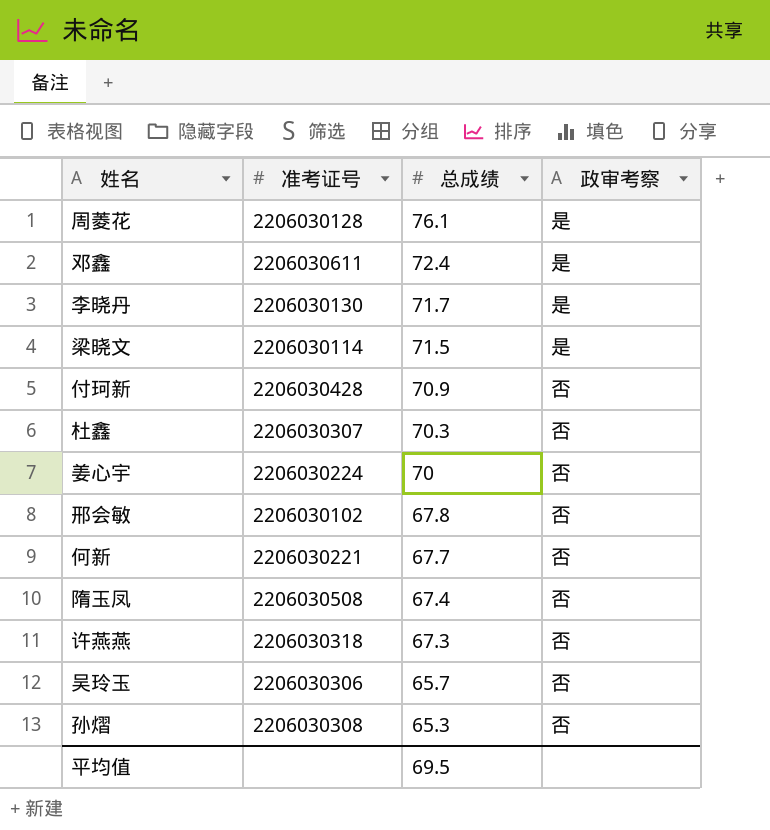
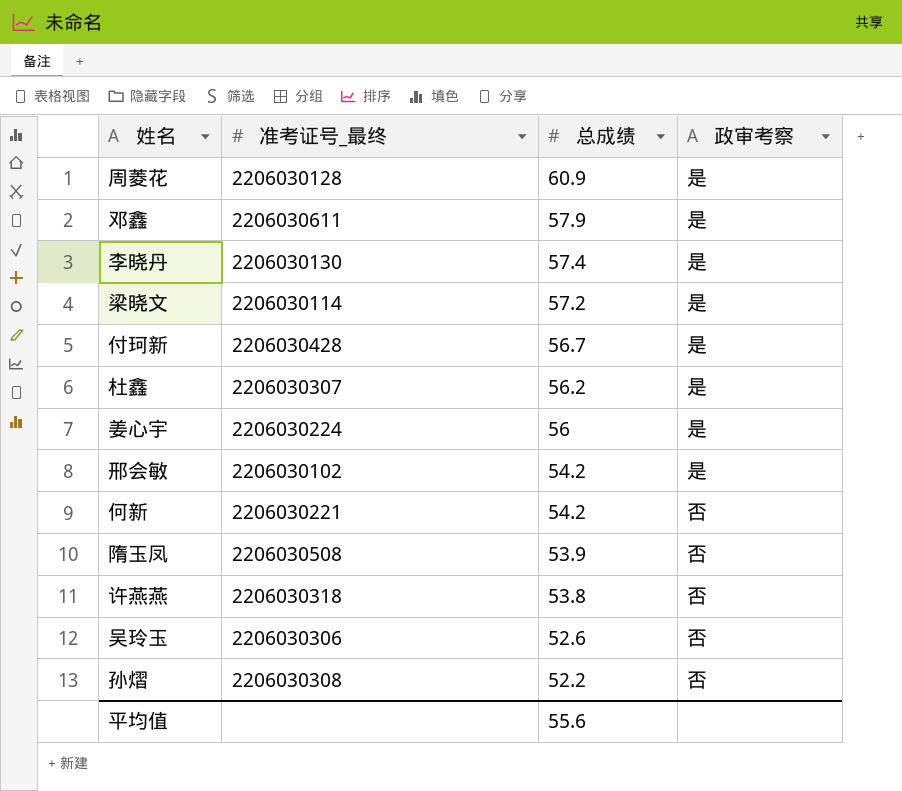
column name: 准考证号 -> 准考证号_最终
周菱花 | 总成绩: 76.1 -> 60.9
邓鑫 | 总成绩: 72.4 -> 57.9
李晓丹 | 总成绩: 71.7 -> 57.4
梁晓文 | 总成绩: 71.5 -> 57.2
付珂新 | 总成绩: 70.9 -> 56.7
付珂新 | 政审考察: 否 -> 是
杜鑫 | 总成绩: 70.3 -> 56.2
杜鑫 | 政审考察: 否 -> 是
姜心宇 | 总成绩: 70 -> 56
姜心宇 | 政审考察: 否 -> 是
邢会敏 | 总成绩: 67.8 -> 54.2
邢会敏 | 政审考察: 否 -> 是
何新 | 总成绩: 67.7 -> 54.2
隋玉凤 | 总成绩: 67.4 -> 53.9
许燕燕 | 总成绩: 67.3 -> 53.8
吴玲玉 | 总成绩: 65.7 -> 52.6
孙熠 | 总成绩: 65.3 -> 52.2
平均值 | 总成绩: 69.5 -> 55.6

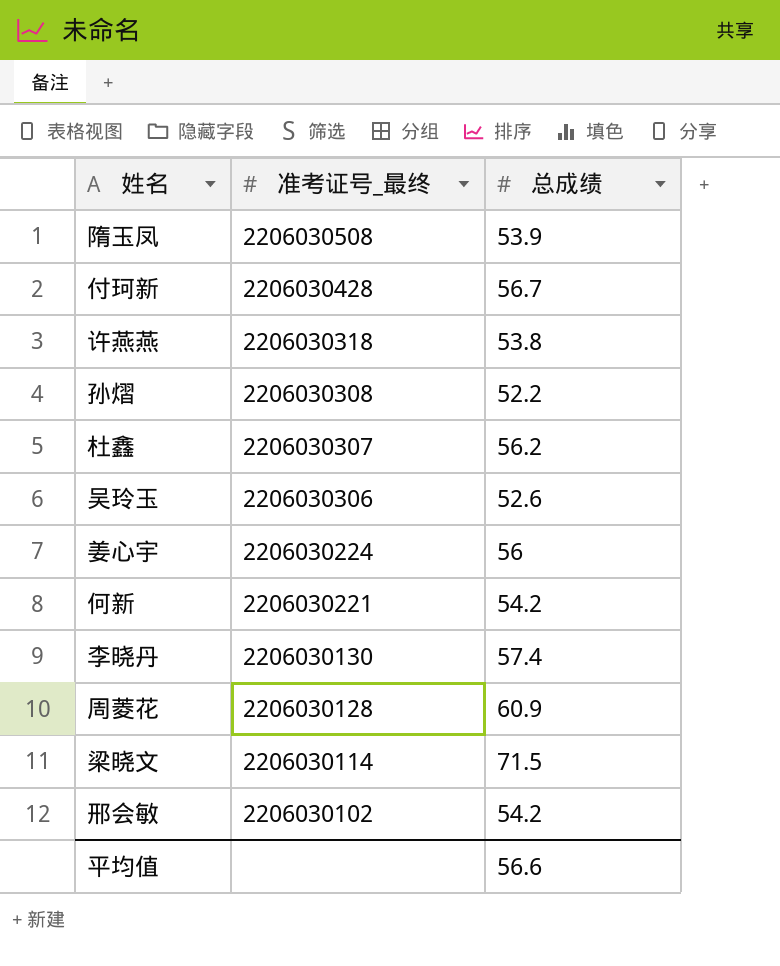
row order: 总成绩 descending -> 准考证号_最终 descending
column 政审考察 | position: 4 -> none
row 邓鑫: 2206030611 | 57.9 | 是 -> none
梁晓文 | 总成绩: 57.2 -> 71.5
平均值 | 总成绩: 55.6 -> 56.6

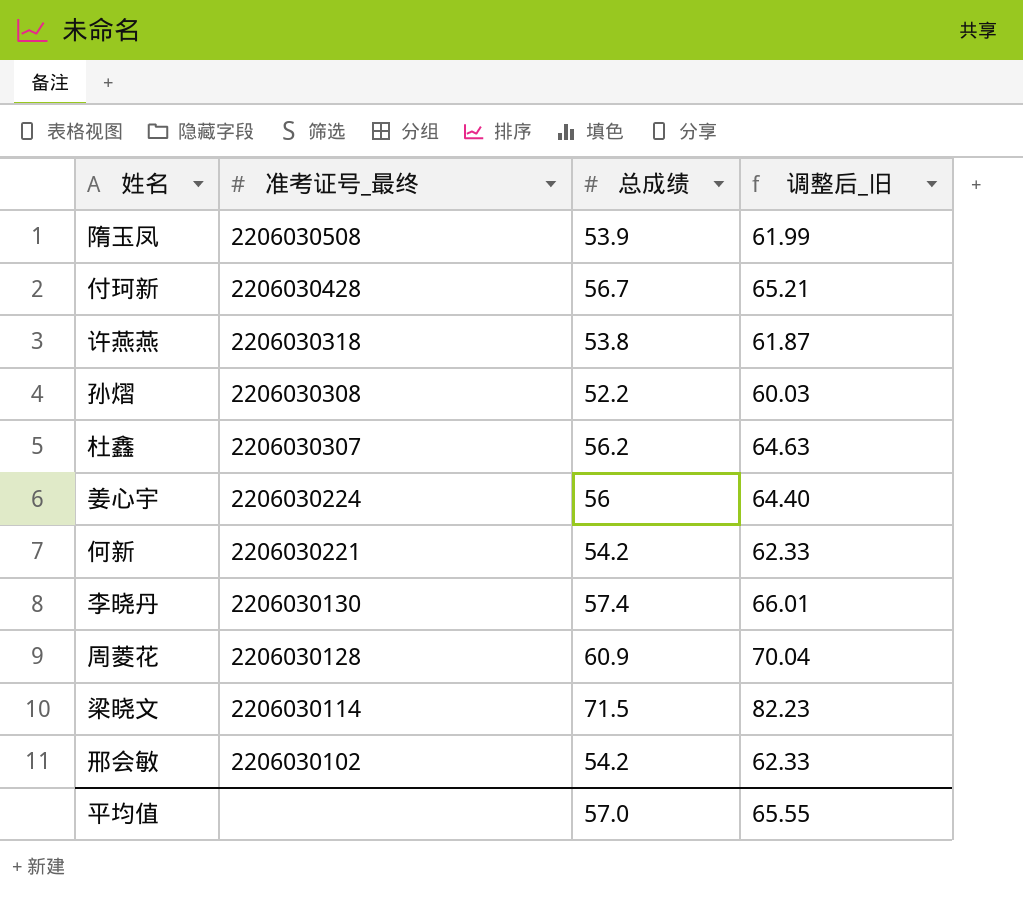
column 调整后_旧 | formula: none -> [总成绩] * 1.15
row 吴玲玉: 2206030306 | 52.6 -> none
平均值 | 总成绩: 56.6 -> 57.0

